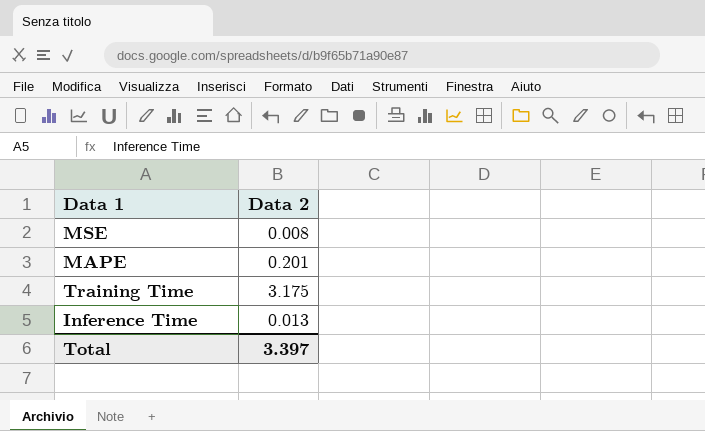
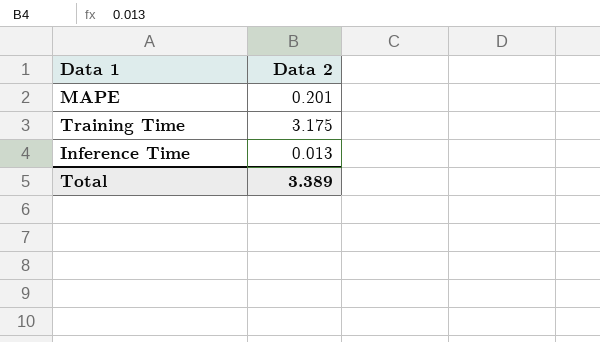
row MSE: 0.008 -> none
Total | Data 2: 3.397 -> 3.389

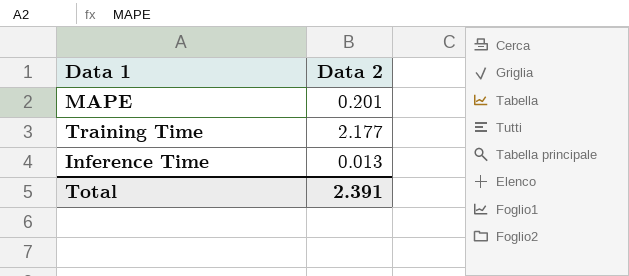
Training Time | Data 2: 3.175 -> 2.177
Total | Data 2: 3.389 -> 2.391

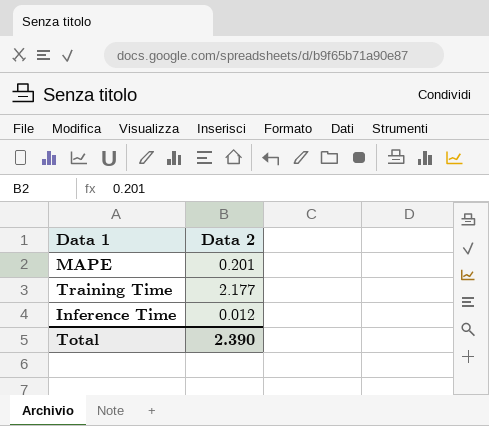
Inference Time | Data 2: 0.013 -> 0.012
Total | Data 2: 2.391 -> 2.390

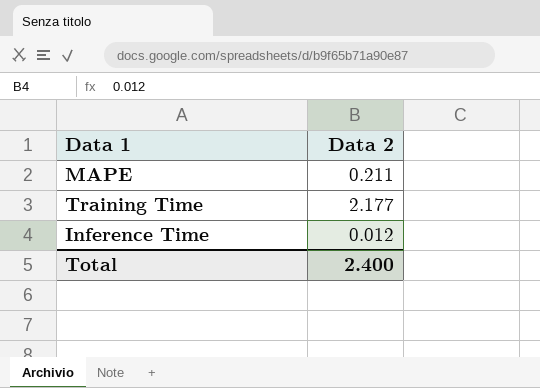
MAPE | Data 2: 0.201 -> 0.211
Total | Data 2: 2.390 -> 2.400

